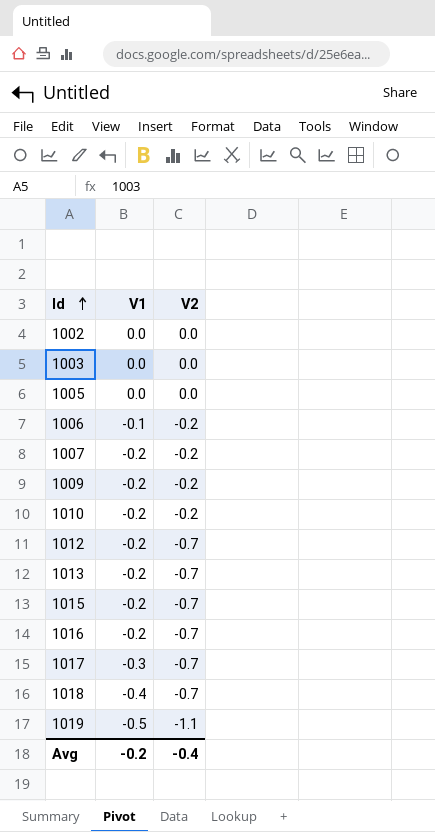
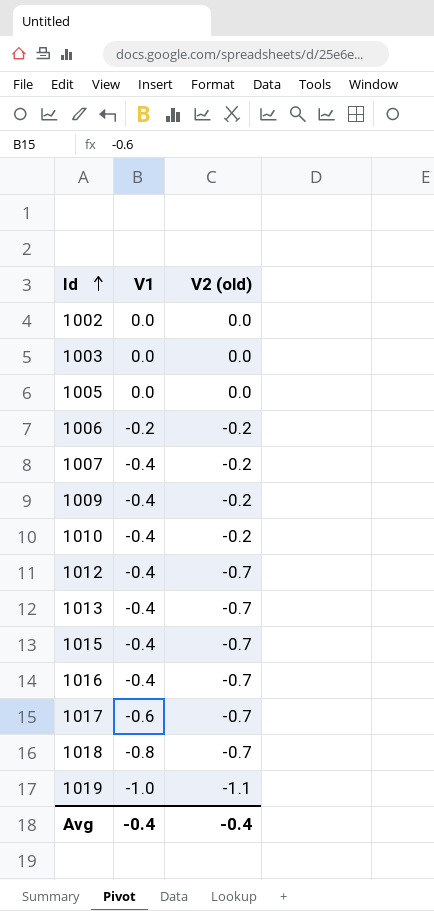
column name: V2 -> V2 (old)
1006 | V1: -0.1 -> -0.2
1007 | V1: -0.2 -> -0.4
1009 | V1: -0.2 -> -0.4
1010 | V1: -0.2 -> -0.4
1012 | V1: -0.2 -> -0.4
1013 | V1: -0.2 -> -0.4
1015 | V1: -0.2 -> -0.4
1016 | V1: -0.2 -> -0.4
1017 | V1: -0.3 -> -0.6
1018 | V1: -0.4 -> -0.8
1019 | V1: -0.5 -> -1.0
Avg | V1: -0.2 -> -0.4

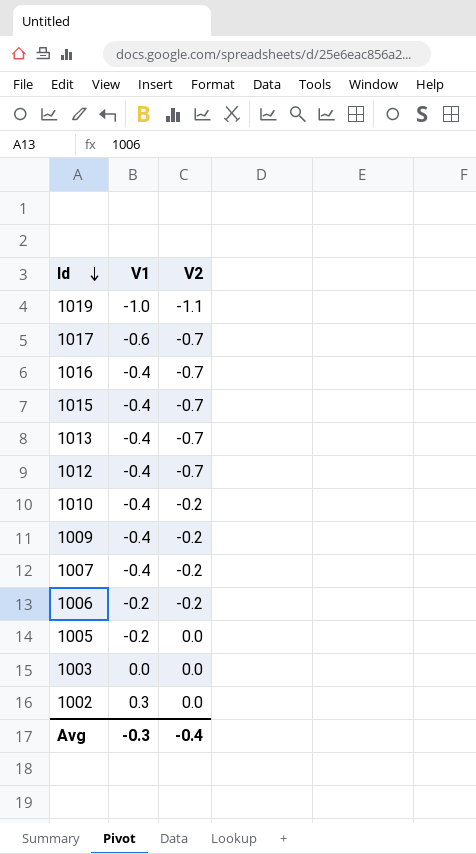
row order: Id ascending -> Id descending
column name: V2 (old) -> V2
row 1018: -0.8 | -0.7 -> none
1005 | V1: 0.0 -> -0.2
1002 | V1: 0.0 -> 0.3
Avg | V1: -0.4 -> -0.3

